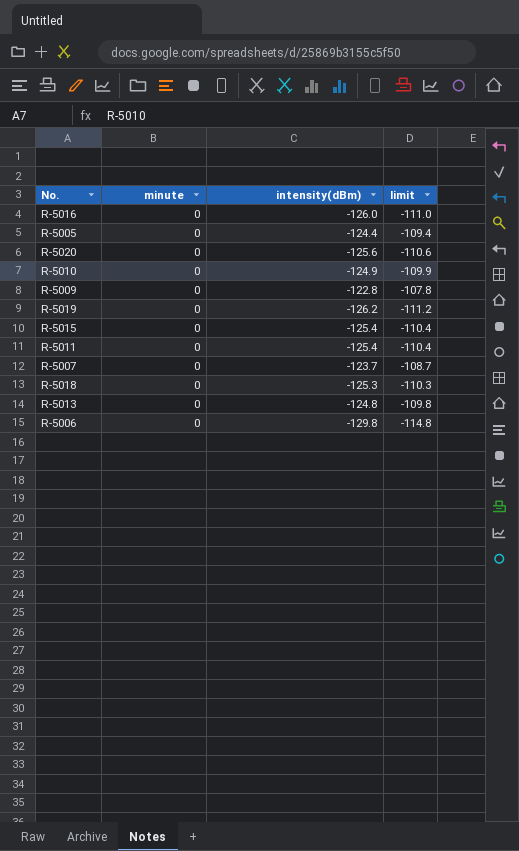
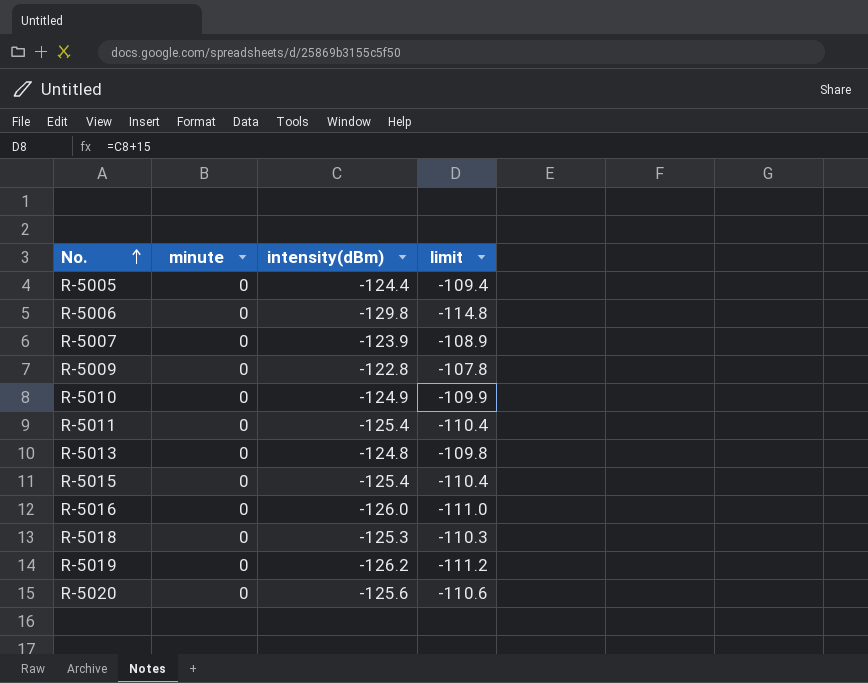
row order: none -> No. ascending
R-5007 | intensity(dBm): -123.7 -> -123.9
R-5007 | limit: -108.7 -> -108.9

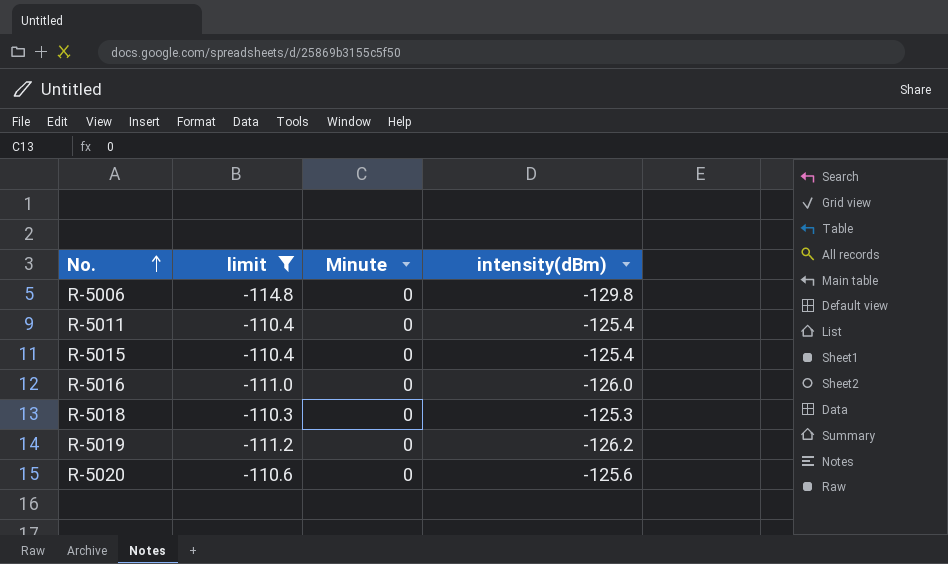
filter: none -> limit <= -110.3
column limit | position: 4 -> 2
column name: minute -> Minute

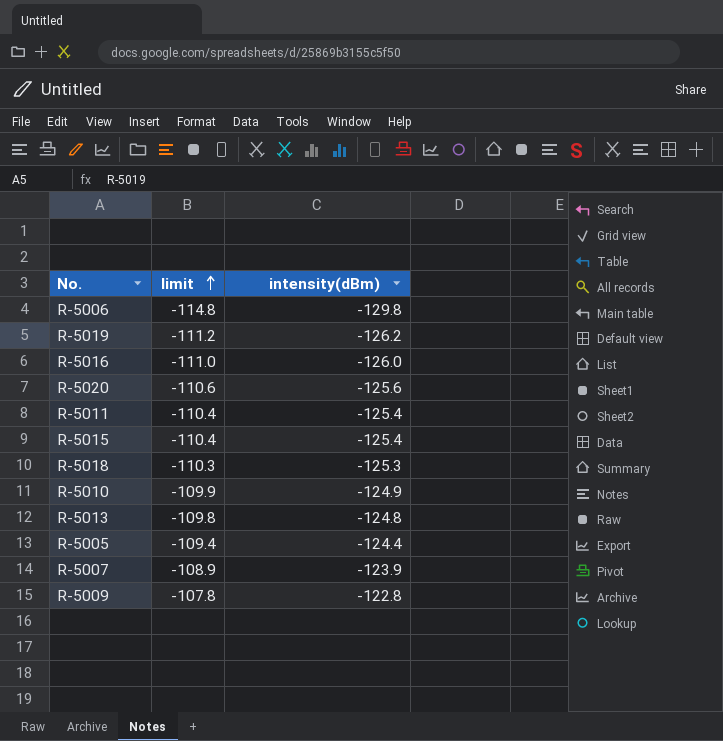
filter: limit <= -110.3 -> none
row order: No. ascending -> limit ascending
column Minute | position: 3 -> none

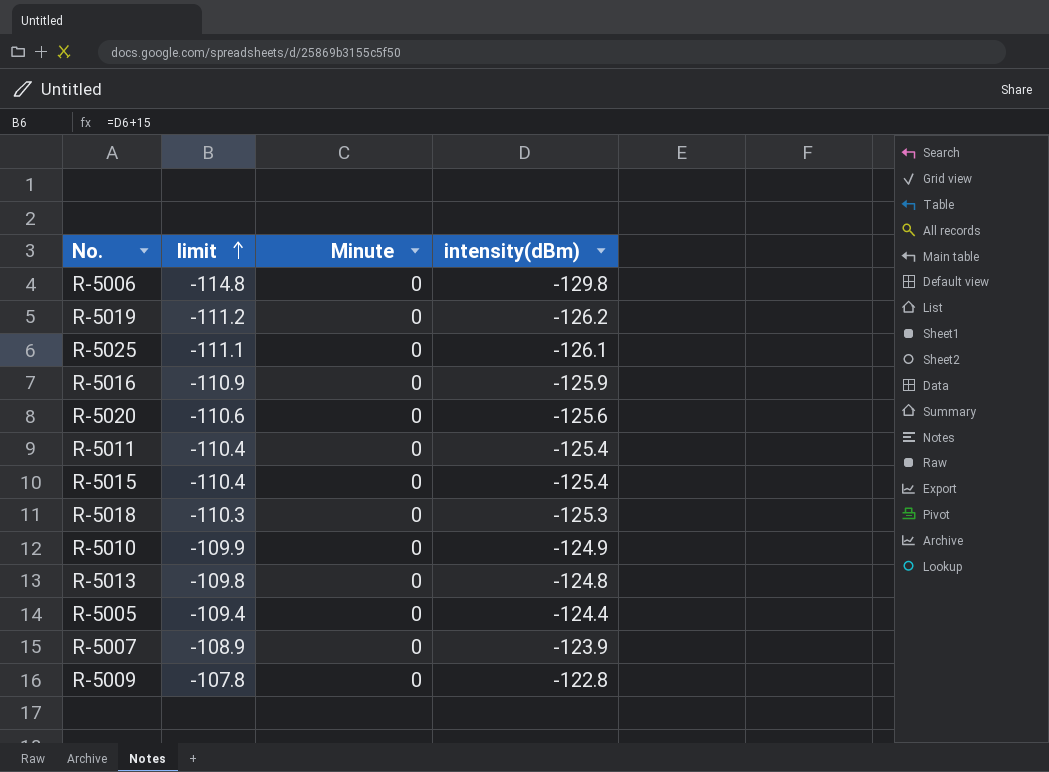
column Minute | position: none -> 3
row R-5025: none -> -111.1 | 0 | -126.1
R-5016 | limit: -111.0 -> -110.9
R-5016 | intensity(dBm): -126.0 -> -125.9

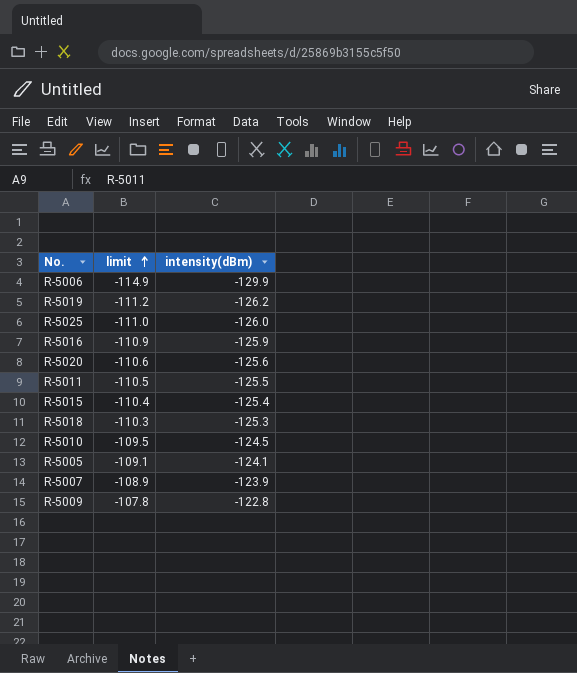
column Minute | position: 3 -> none
row R-5013: -109.8 | 0 | -124.8 -> none
R-5006 | limit: -114.8 -> -114.9
R-5006 | intensity(dBm): -129.8 -> -129.9
R-5025 | limit: -111.1 -> -111.0
R-5025 | intensity(dBm): -126.1 -> -126.0
R-5011 | limit: -110.4 -> -110.5
R-5011 | intensity(dBm): -125.4 -> -125.5
R-5010 | limit: -109.9 -> -109.5
R-5010 | intensity(dBm): -124.9 -> -124.5
R-5005 | limit: -109.4 -> -109.1
R-5005 | intensity(dBm): -124.4 -> -124.1

